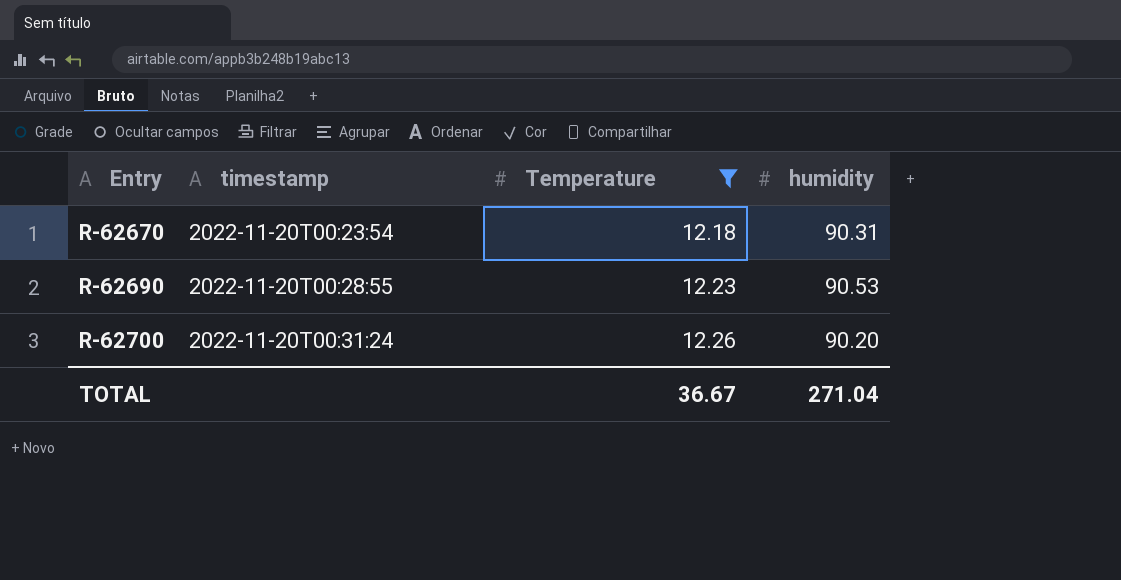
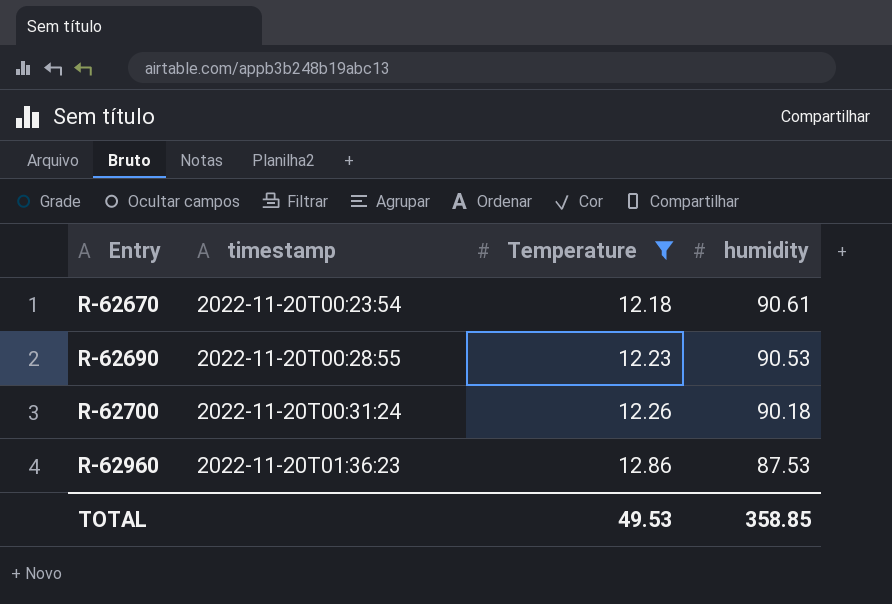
R-62670 | humidity: 90.31 -> 90.61
R-62700 | humidity: 90.20 -> 90.18
row R-62960: none -> 2022-11-20T01:36:23 | 12.86 | 87.53
TOTAL | Temperature: 36.67 -> 49.53
TOTAL | humidity: 271.04 -> 358.85

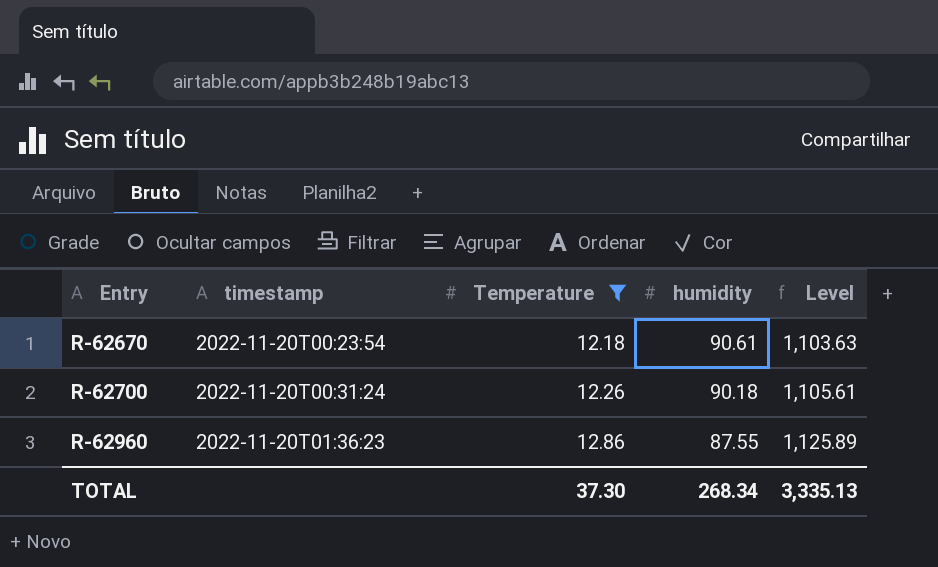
column Level | formula: none -> [Temperature] * [humidity]
row R-62690: 2022-11-20T00:28:55 | 12.23 | 90.53 -> none
R-62960 | humidity: 87.53 -> 87.55
TOTAL | Temperature: 49.53 -> 37.30
TOTAL | humidity: 358.85 -> 268.34

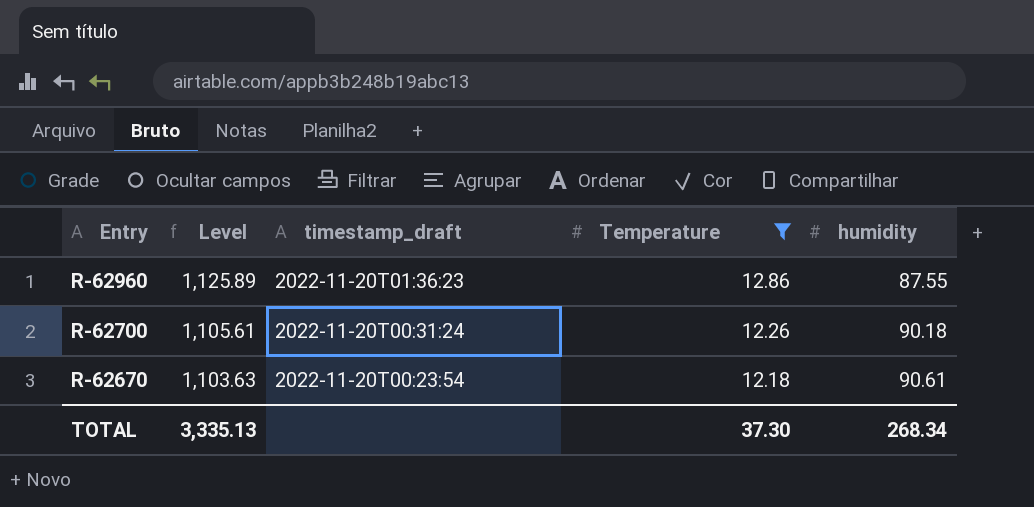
row order: Entry ascending -> Entry descending
column Level | position: 5 -> 2
column name: timestamp -> timestamp_draft

